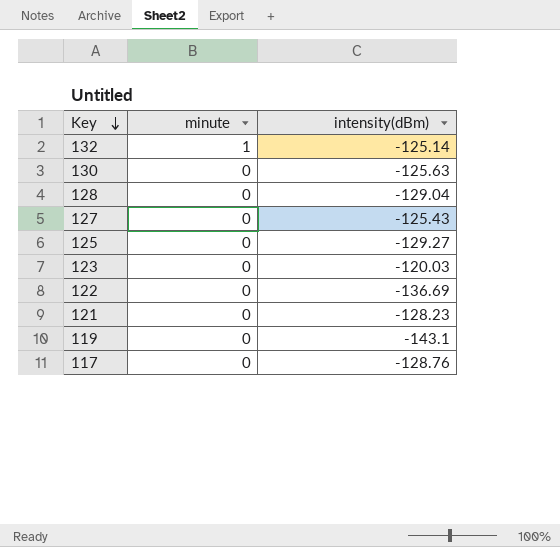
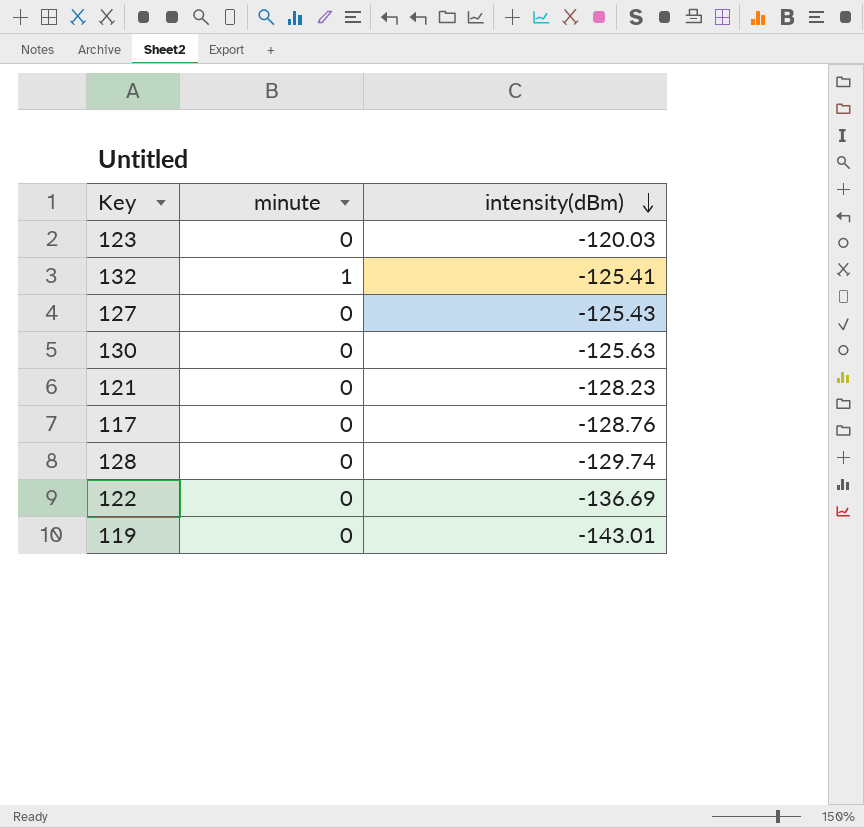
row order: Key descending -> intensity(dBm) descending
row 125: 0 | -129.27 -> none
132 | intensity(dBm): -125.14 -> -125.41
128 | intensity(dBm): -129.04 -> -129.74
119 | intensity(dBm): -143.1 -> -143.01

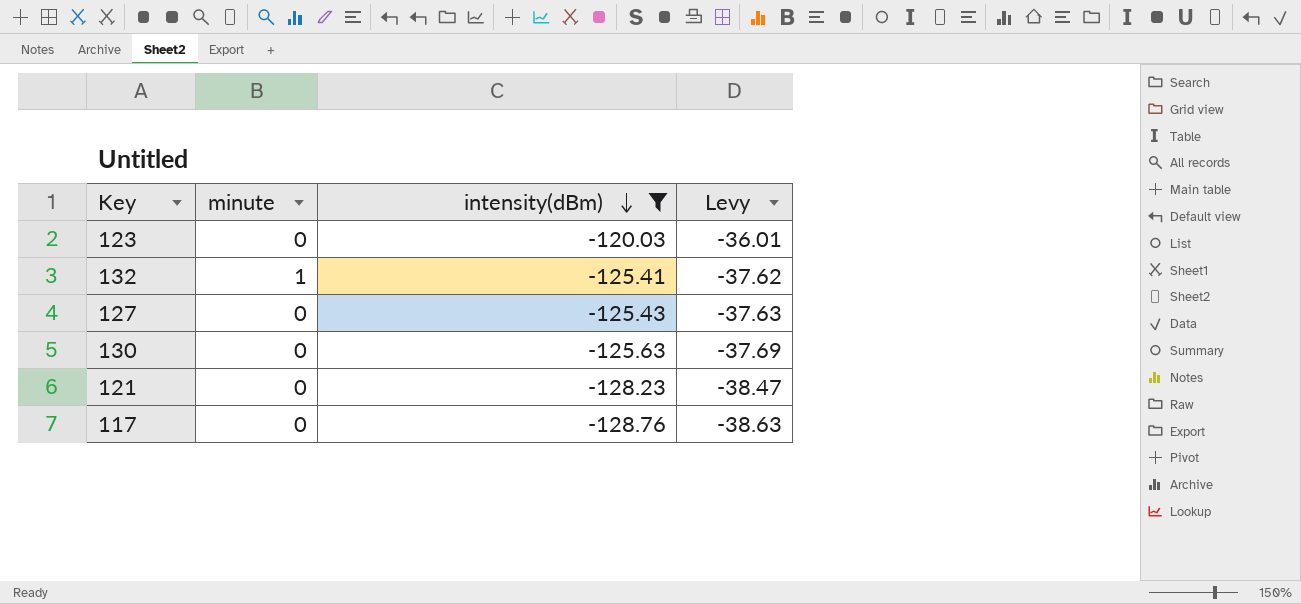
filter: none -> intensity(dBm) >= -128.76
column Levy | formula: none -> [intensity(dBm)] * 0.3

